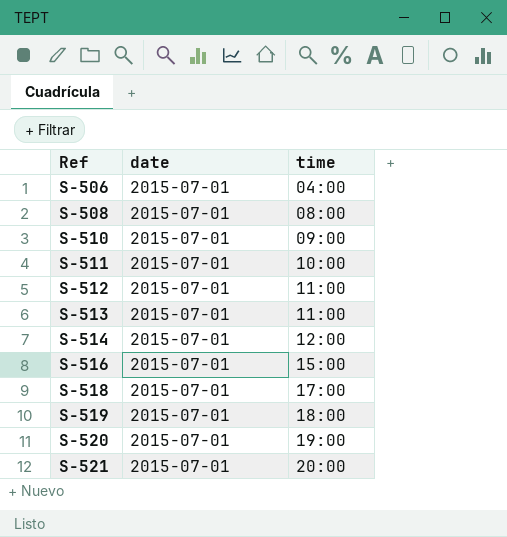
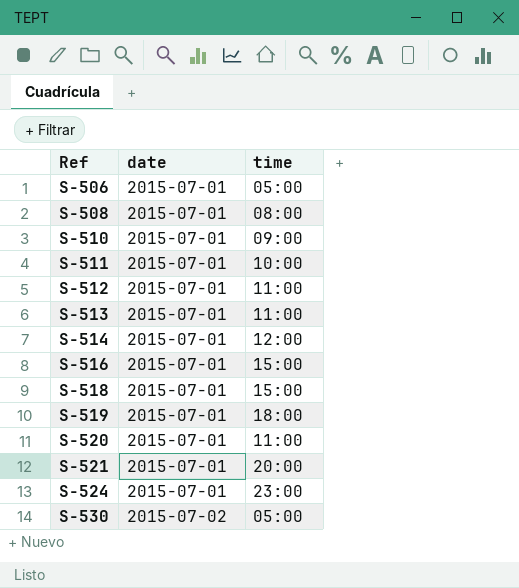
S-506 | time: 04:00 -> 05:00
S-518 | time: 17:00 -> 15:00
S-520 | time: 19:00 -> 11:00
row S-524: none -> 2015-07-01 | 23:00
row S-530: none -> 2015-07-02 | 05:00

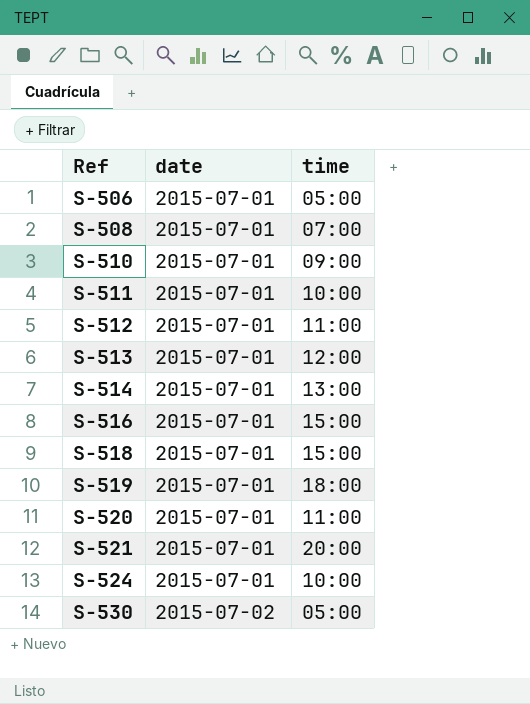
S-508 | time: 08:00 -> 07:00
S-513 | time: 11:00 -> 12:00
S-514 | time: 12:00 -> 13:00
S-524 | time: 23:00 -> 10:00

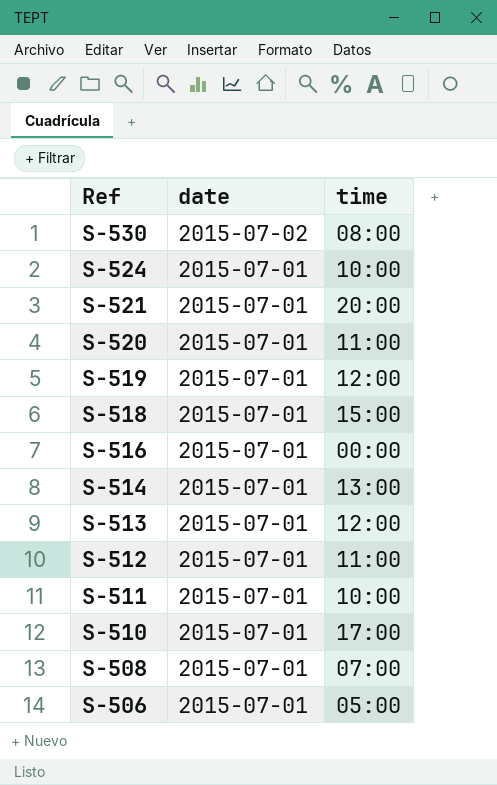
row order: Ref ascending -> Ref descending
S-530 | time: 05:00 -> 08:00
S-519 | time: 18:00 -> 12:00
S-516 | time: 15:00 -> 00:00
S-510 | time: 09:00 -> 17:00

